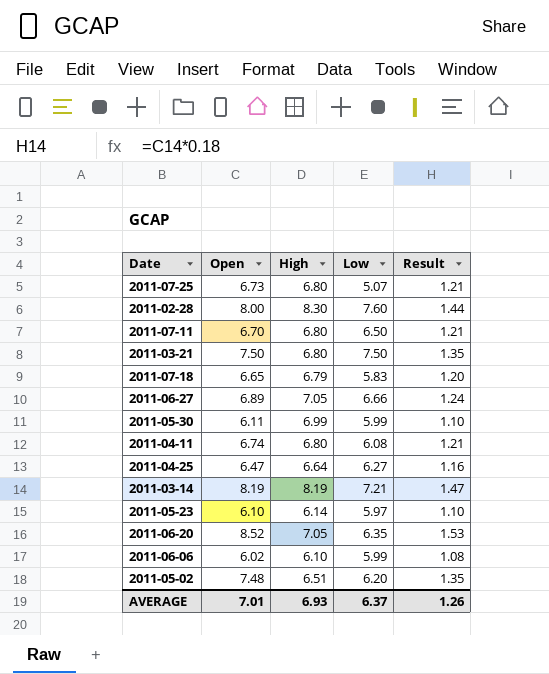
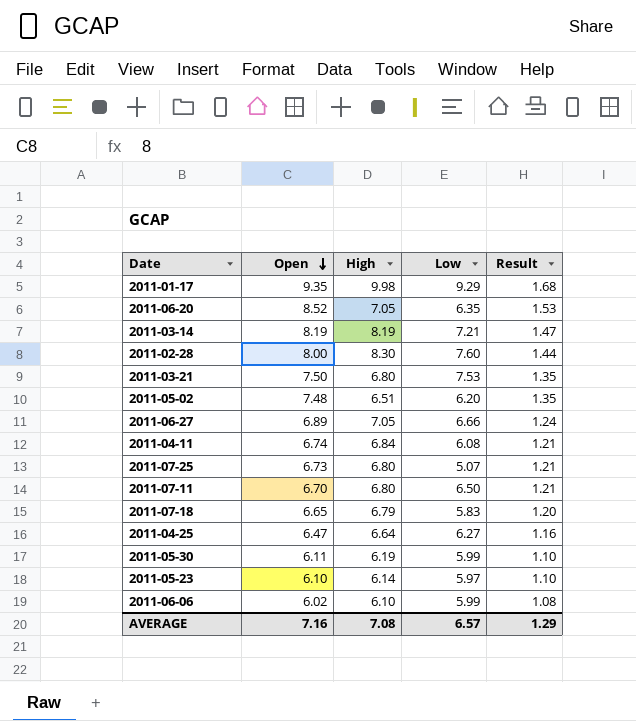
row order: none -> Open descending
row 2011-01-17: none -> 9.35 | 9.98 | 9.29 | 1.68
2011-03-21 | Low: 7.50 -> 7.53
2011-04-11 | High: 6.80 -> 6.84
2011-05-30 | High: 6.99 -> 6.19
AVERAGE | Open: 7.01 -> 7.16
AVERAGE | High: 6.93 -> 7.08
AVERAGE | Low: 6.37 -> 6.57
AVERAGE | Result: 1.26 -> 1.29

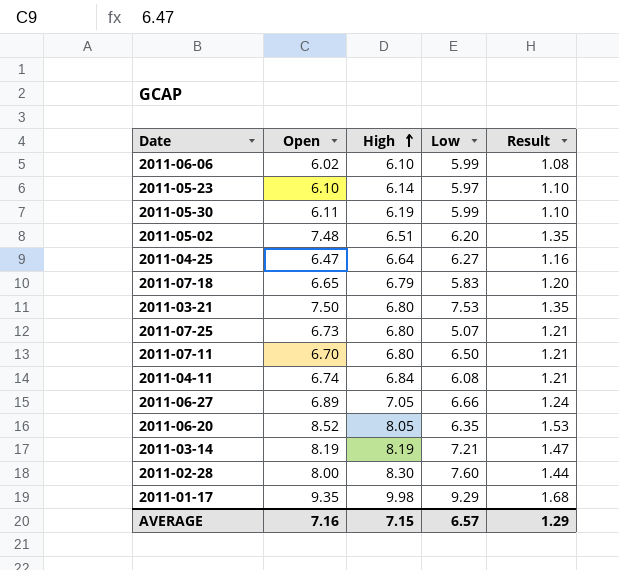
row order: Open descending -> High ascending
2011-06-20 | High: 7.05 -> 8.05
AVERAGE | High: 7.08 -> 7.15

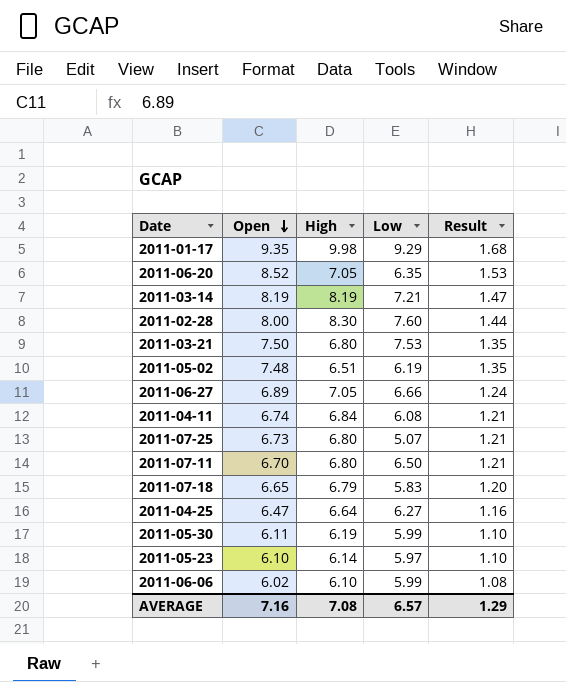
row order: High ascending -> Open descending
2011-06-20 | High: 8.05 -> 7.05
2011-05-02 | Low: 6.20 -> 6.19
AVERAGE | High: 7.15 -> 7.08

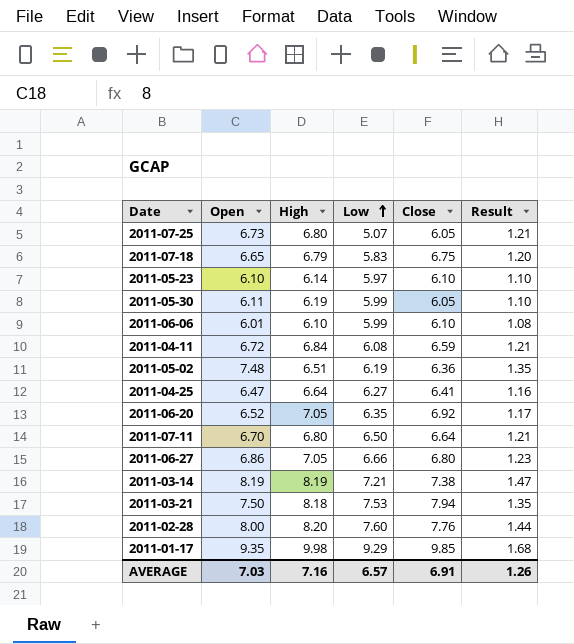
row order: Open descending -> Low ascending
column Close | position: none -> 5
2011-06-06 | Open: 6.02 -> 6.01
2011-04-11 | Open: 6.74 -> 6.72
2011-06-20 | Open: 8.52 -> 6.52
2011-06-20 | Result: 1.53 -> 1.17
2011-06-27 | Open: 6.89 -> 6.86
2011-06-27 | Result: 1.24 -> 1.23
2011-03-21 | High: 6.80 -> 8.18
2011-02-28 | High: 8.30 -> 8.20
AVERAGE | Open: 7.16 -> 7.03
AVERAGE | High: 7.08 -> 7.16
AVERAGE | Result: 1.29 -> 1.26

